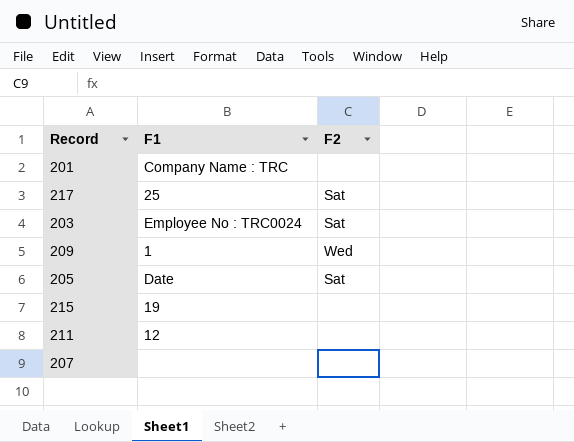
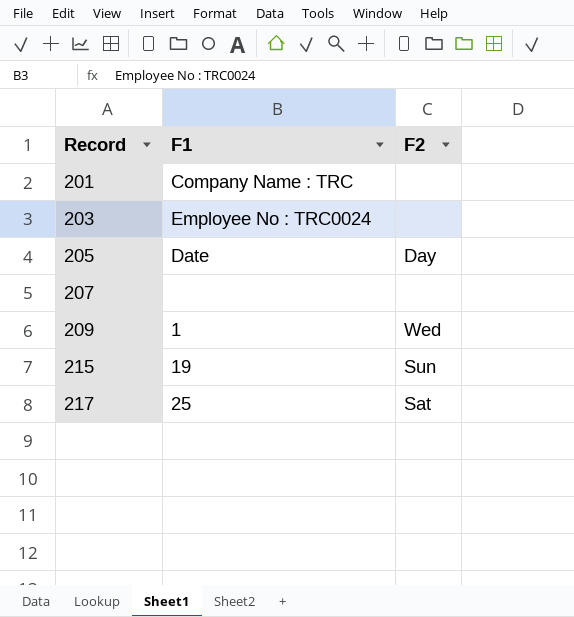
row order: none -> Record ascending
row 211: 12 | none -> none
203 | F2: Sat -> none
205 | F2: Sat -> Day
215 | F2: none -> Sun

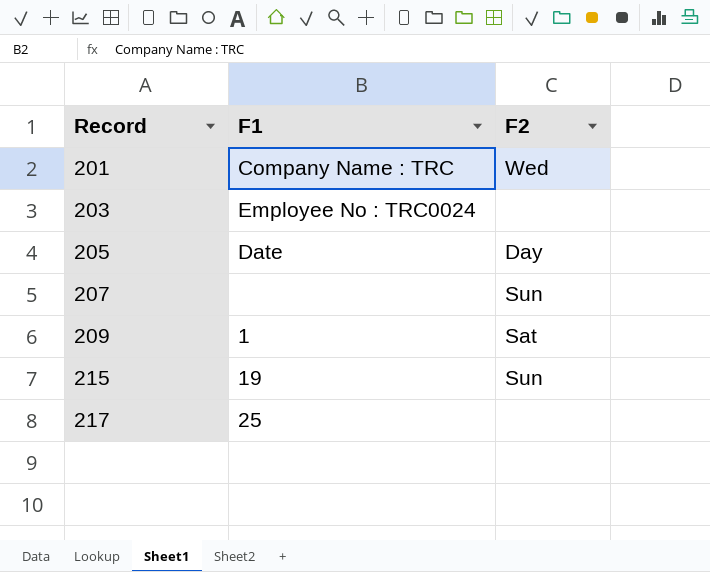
201 | F2: none -> Wed
207 | F2: none -> Sun
209 | F2: Wed -> Sat
217 | F2: Sat -> none

